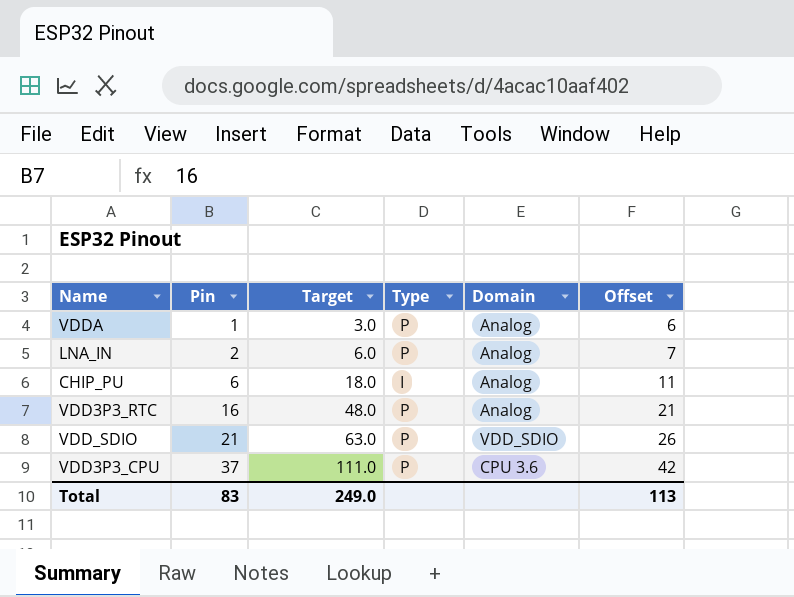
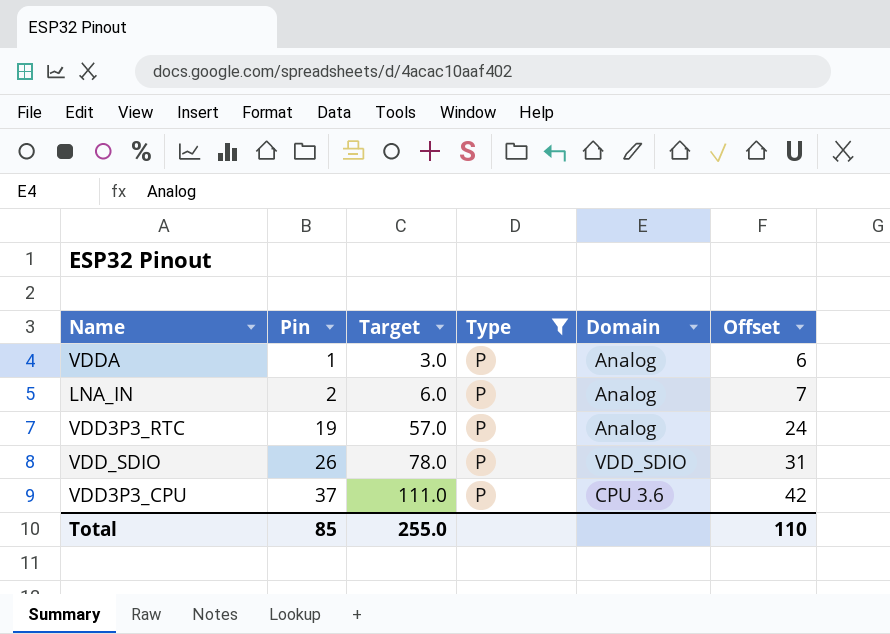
filter: none -> Type = P
VDD3P3_RTC | Pin: 16 -> 19
VDD3P3_RTC | Target: 48.0 -> 57.0
VDD3P3_RTC | Offset: 21 -> 24
VDD_SDIO | Pin: 21 -> 26
VDD_SDIO | Target: 63.0 -> 78.0
VDD_SDIO | Offset: 26 -> 31
Total | Pin: 83 -> 85
Total | Target: 249.0 -> 255.0
Total | Offset: 113 -> 110

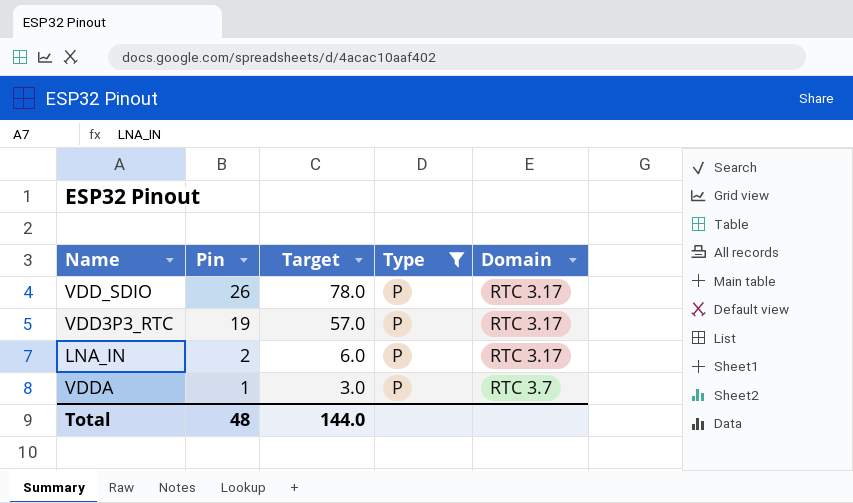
row order: Pin ascending -> Pin descending
column Offset | formula: [Pin] + 5 -> none
row VDD3P3_CPU: 37 | 111.0 | P | CPU 3.6 | 42 -> none
VDD_SDIO | Domain: VDD_SDIO -> RTC 3.17
VDD3P3_RTC | Domain: Analog -> RTC 3.17
LNA_IN | Domain: Analog -> RTC 3.17
VDDA | Domain: Analog -> RTC 3.7
Total | Pin: 85 -> 48
Total | Target: 255.0 -> 144.0

